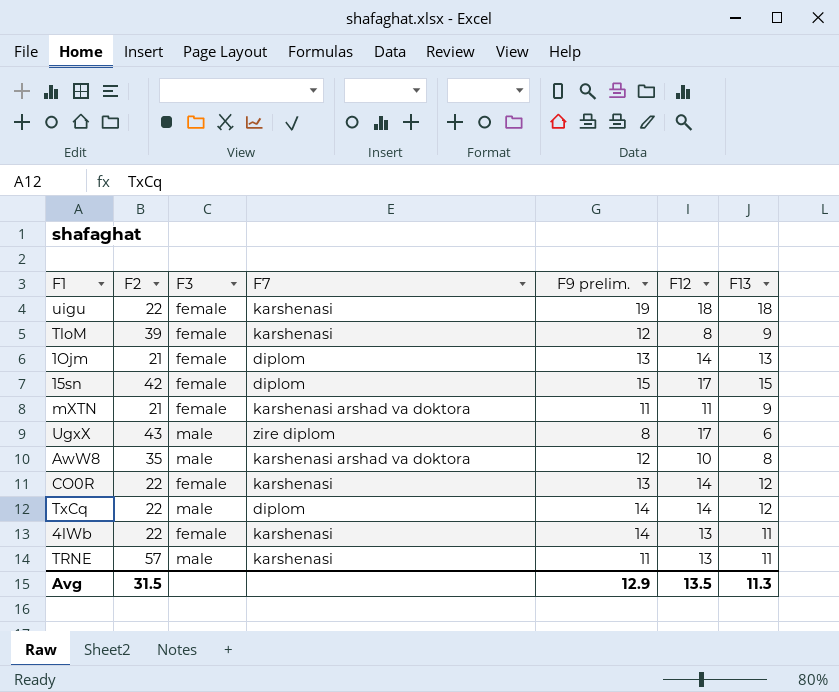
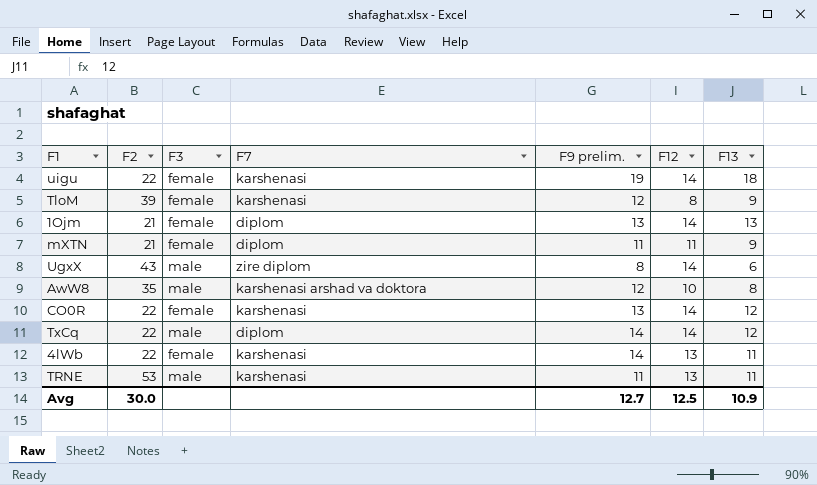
row 15sn: 42 | female | diplom | 15 | 17 | 15 -> none
uigu | F12: 18 -> 14
mXTN | F7: karshenasi arshad va doktora -> diplom
UgxX | F12: 17 -> 14
TRNE | F2: 57 -> 53
Avg | F2: 31.5 -> 30.0
Avg | F9 prelim.: 12.9 -> 12.7
Avg | F12: 13.5 -> 12.5
Avg | F13: 11.3 -> 10.9

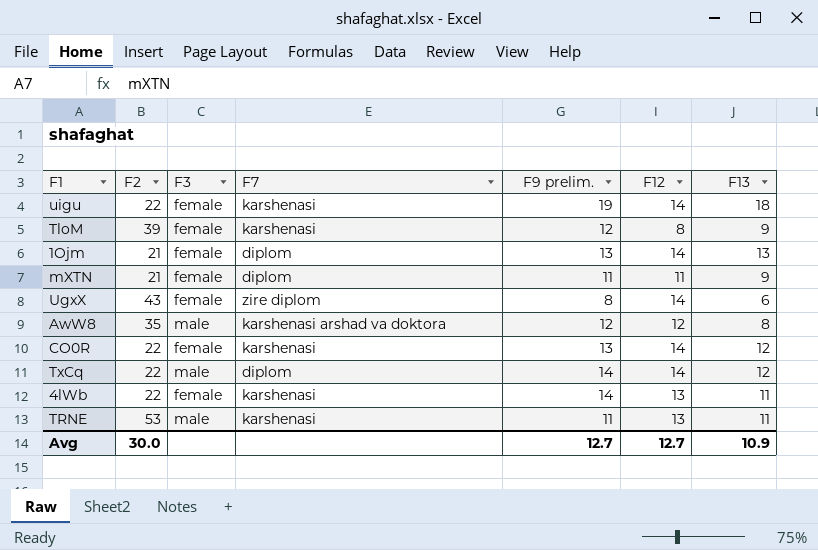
UgxX | F3: male -> female
AwW8 | F12: 10 -> 12
Avg | F12: 12.5 -> 12.7

